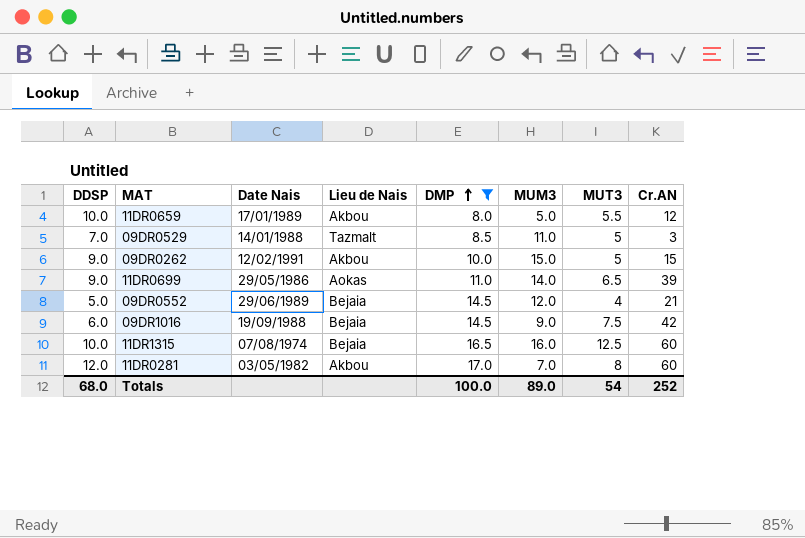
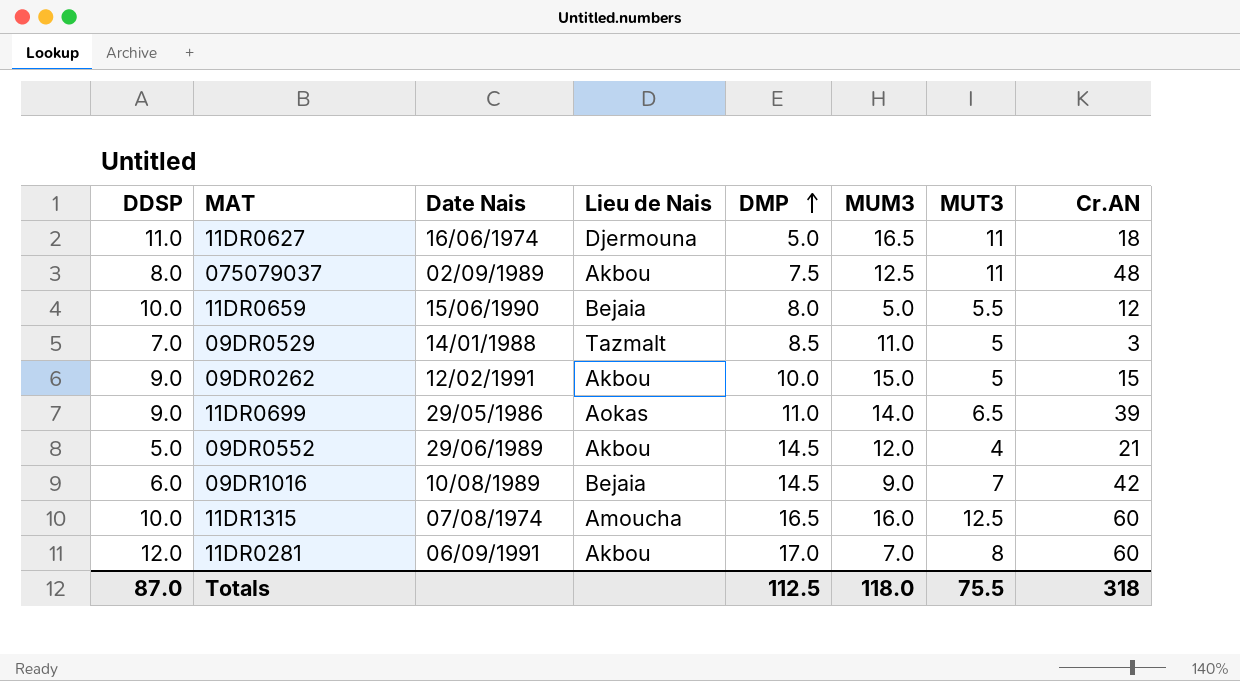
filter: DMP >= 8.0 -> none
11DR0659 | Date Nais: 17/01/1989 -> 15/06/1990
11DR0659 | Lieu de Nais: Akbou -> Bejaia
09DR0552 | Lieu de Nais: Bejaia -> Akbou
09DR1016 | Date Nais: 19/09/1988 -> 10/08/1989
09DR1016 | MUT3: 7.5 -> 7
11DR1315 | Lieu de Nais: Bejaia -> Amoucha
11DR0281 | Date Nais: 03/05/1982 -> 06/09/1991
Totals | DDSP: 68.0 -> 87.0
Totals | DMP: 100.0 -> 112.5
Totals | MUM3: 89.0 -> 118.0
Totals | MUT3: 54 -> 75.5
Totals | Cr.AN: 252 -> 318

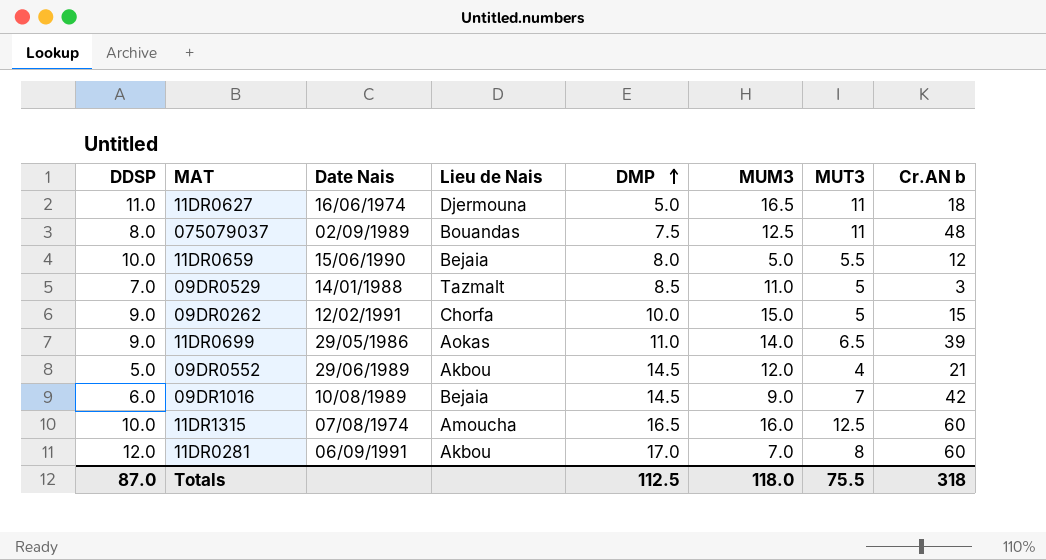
column name: Cr.AN -> Cr.AN b
075079037 | Lieu de Nais: Akbou -> Bouandas
09DR0262 | Lieu de Nais: Akbou -> Chorfa

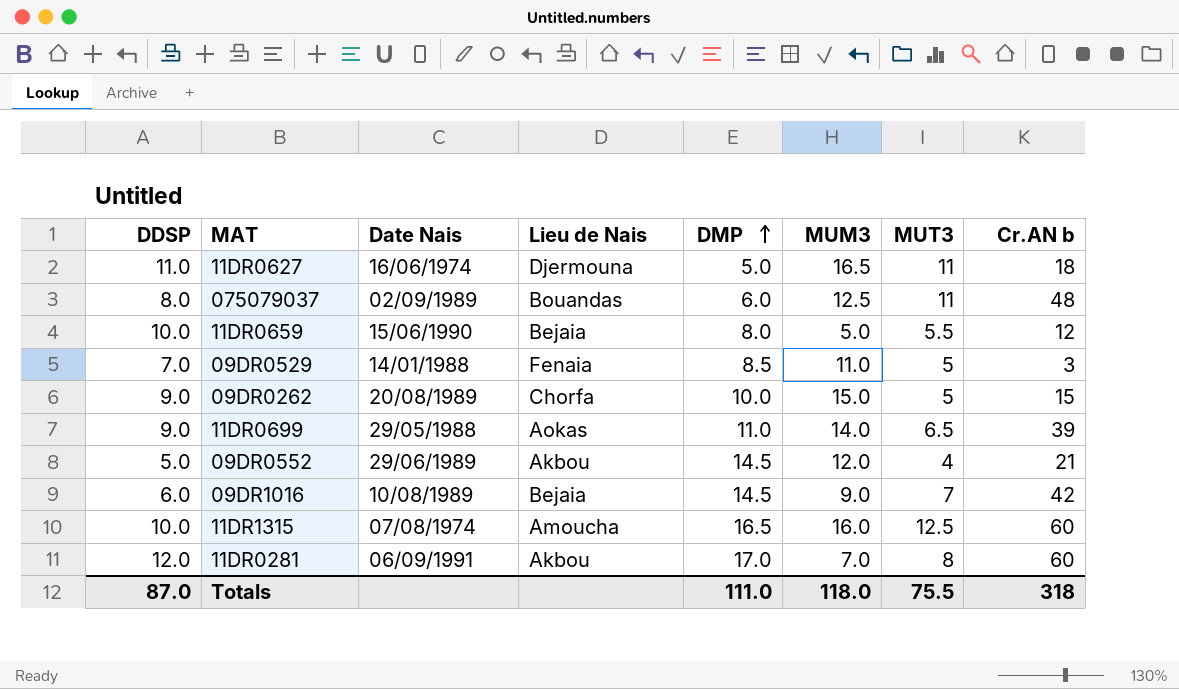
075079037 | DMP: 7.5 -> 6.0
09DR0529 | Lieu de Nais: Tazmalt -> Fenaia
09DR0262 | Date Nais: 12/02/1991 -> 20/08/1989
11DR0699 | Date Nais: 29/05/1986 -> 29/05/1988
Totals | DMP: 112.5 -> 111.0

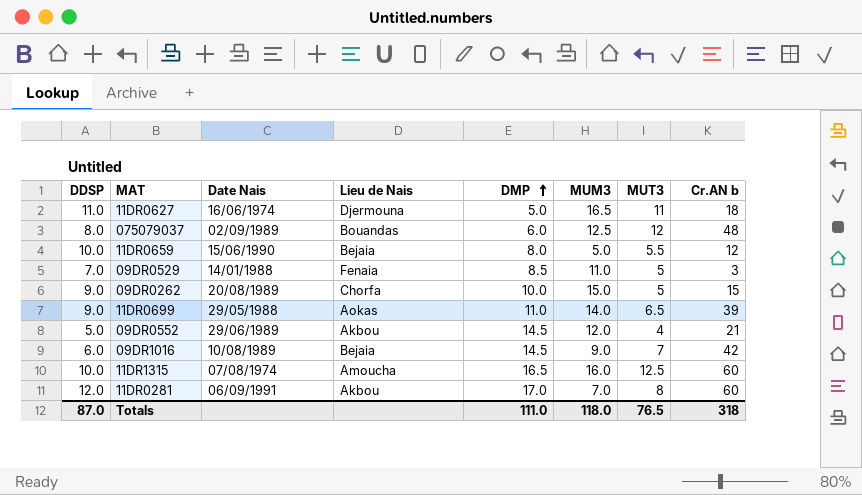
075079037 | MUT3: 11 -> 12
Totals | MUT3: 75.5 -> 76.5

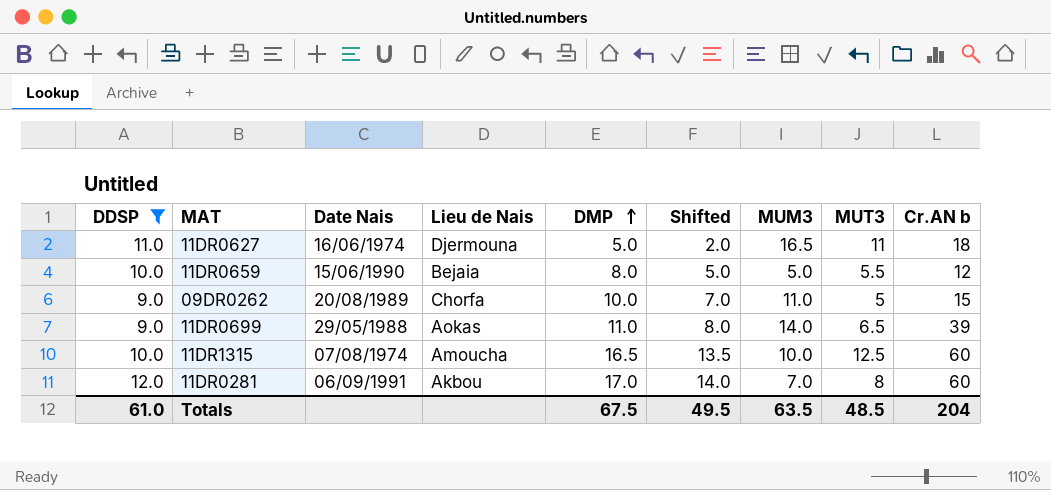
filter: none -> DDSP >= 9.0
column Shifted | formula: none -> [DMP] - 3
09DR0262 | MUM3: 15.0 -> 11.0
11DR1315 | MUM3: 16.0 -> 10.0
Totals | DDSP: 87.0 -> 61.0
Totals | DMP: 111.0 -> 67.5
Totals | MUM3: 118.0 -> 63.5
Totals | MUT3: 76.5 -> 48.5
Totals | Cr.AN b: 318 -> 204

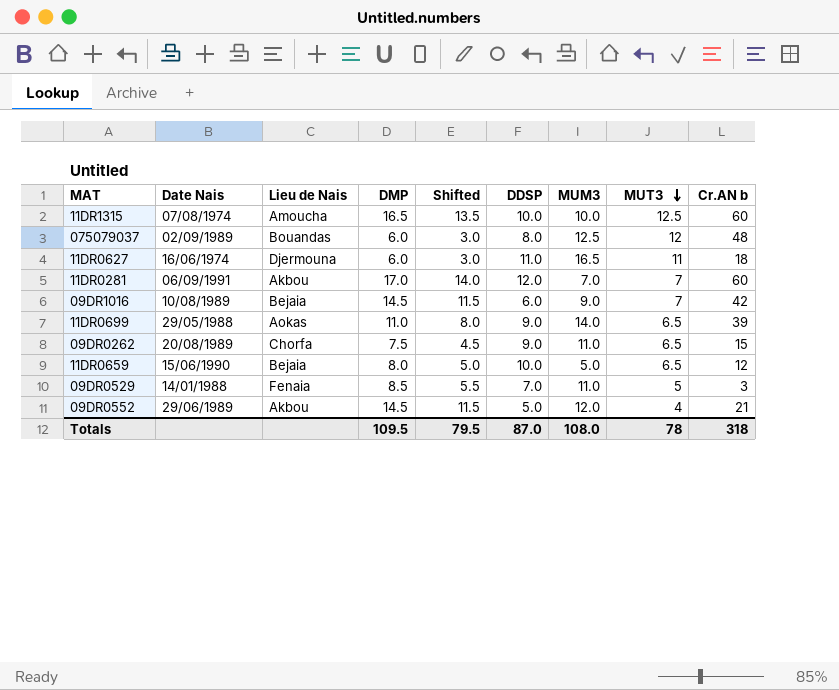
filter: DDSP >= 9.0 -> none
row order: DMP ascending -> MUT3 descending
column DDSP | position: 1 -> 6
11DR0627 | DMP: 5.0 -> 6.0
11DR0627 | Shifted: 2.0 -> 3.0
11DR0281 | MUT3: 8 -> 7
09DR0262 | DMP: 10.0 -> 7.5
09DR0262 | Shifted: 7.0 -> 4.5
09DR0262 | MUT3: 5 -> 6.5
11DR0659 | MUT3: 5.5 -> 6.5
Totals | DMP: 67.5 -> 109.5
Totals | Shifted: 49.5 -> 79.5
Totals | DDSP: 61.0 -> 87.0
Totals | MUM3: 63.5 -> 108.0
Totals | MUT3: 48.5 -> 78
Totals | Cr.AN b: 204 -> 318

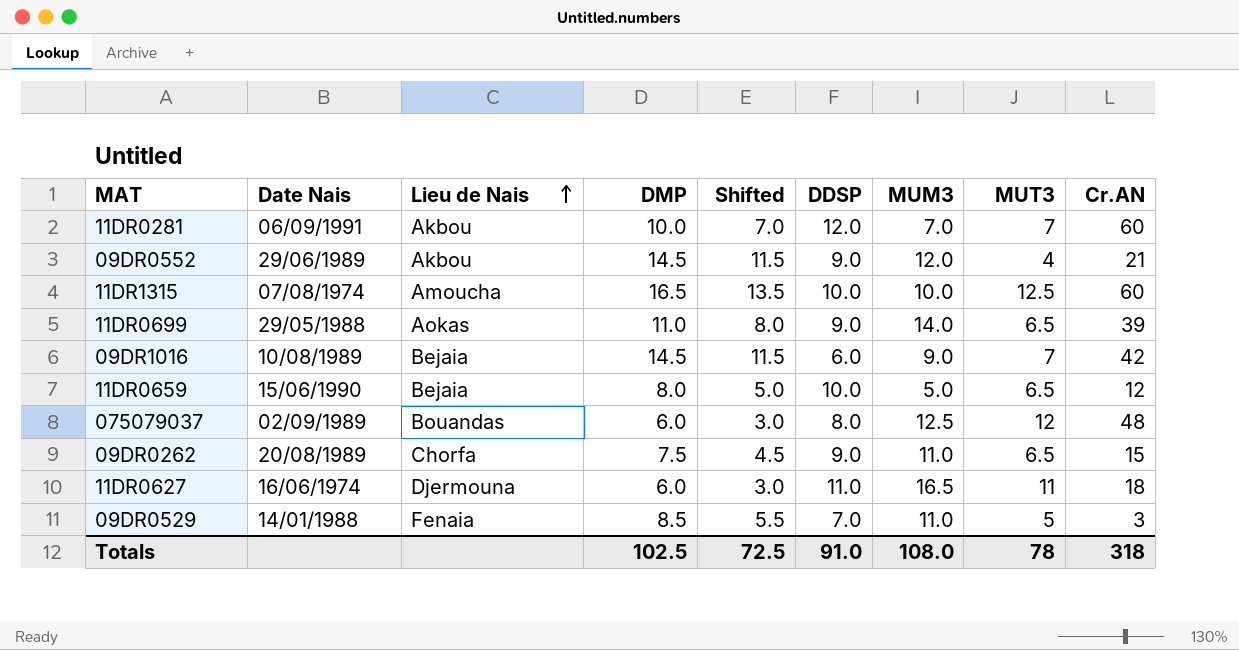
row order: MUT3 descending -> Lieu de Nais ascending
column name: Cr.AN b -> Cr.AN
11DR0281 | DMP: 17.0 -> 10.0
11DR0281 | Shifted: 14.0 -> 7.0
09DR0552 | DDSP: 5.0 -> 9.0
Totals | DMP: 109.5 -> 102.5
Totals | Shifted: 79.5 -> 72.5
Totals | DDSP: 87.0 -> 91.0

